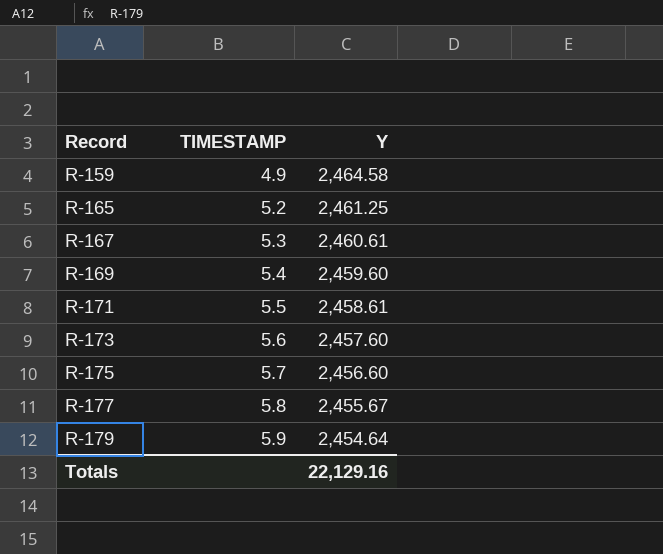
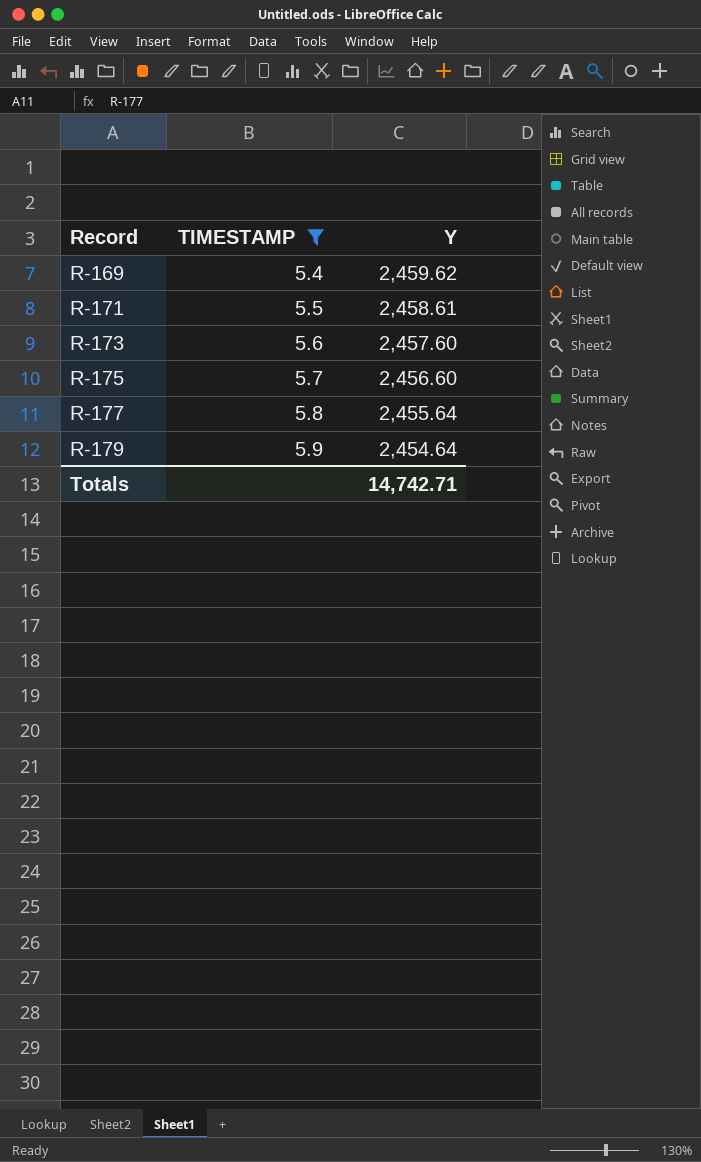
filter: none -> TIMESTAMP >= 5.4
R-169 | Y: 2,459.60 -> 2,459.62
R-177 | Y: 2,455.67 -> 2,455.64
Totals | Y: 22,129.16 -> 14,742.71

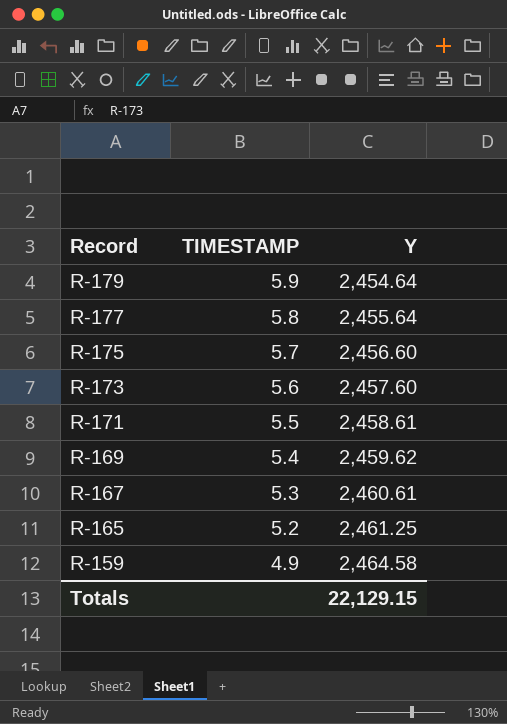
filter: TIMESTAMP >= 5.4 -> none
row order: Record ascending -> Record descending
Totals | Y: 14,742.71 -> 22,129.15

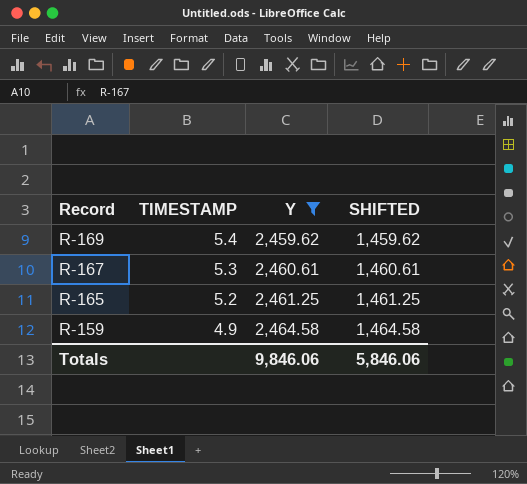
filter: none -> Y >= 2,459.62
column SHIFTED | formula: none -> [Y] - 1000
Totals | Y: 22,129.15 -> 9,846.06

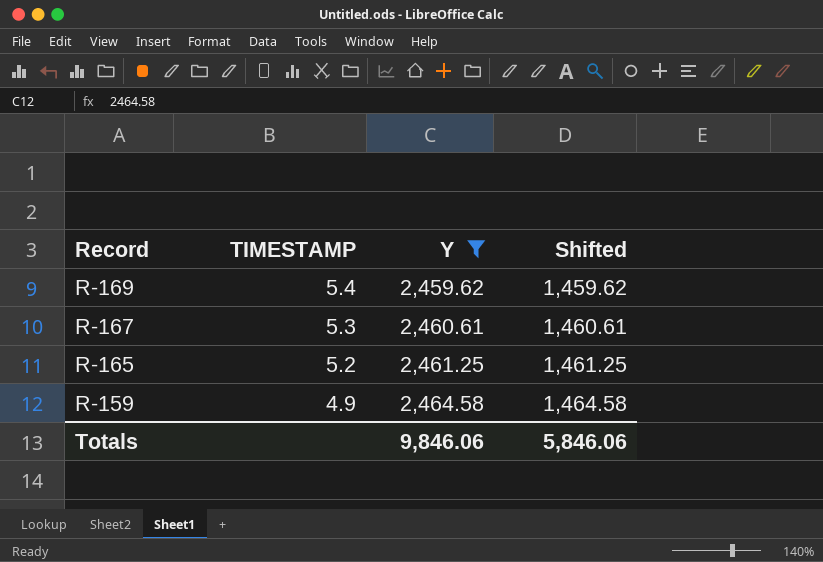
column name: SHIFTED -> Shifted

